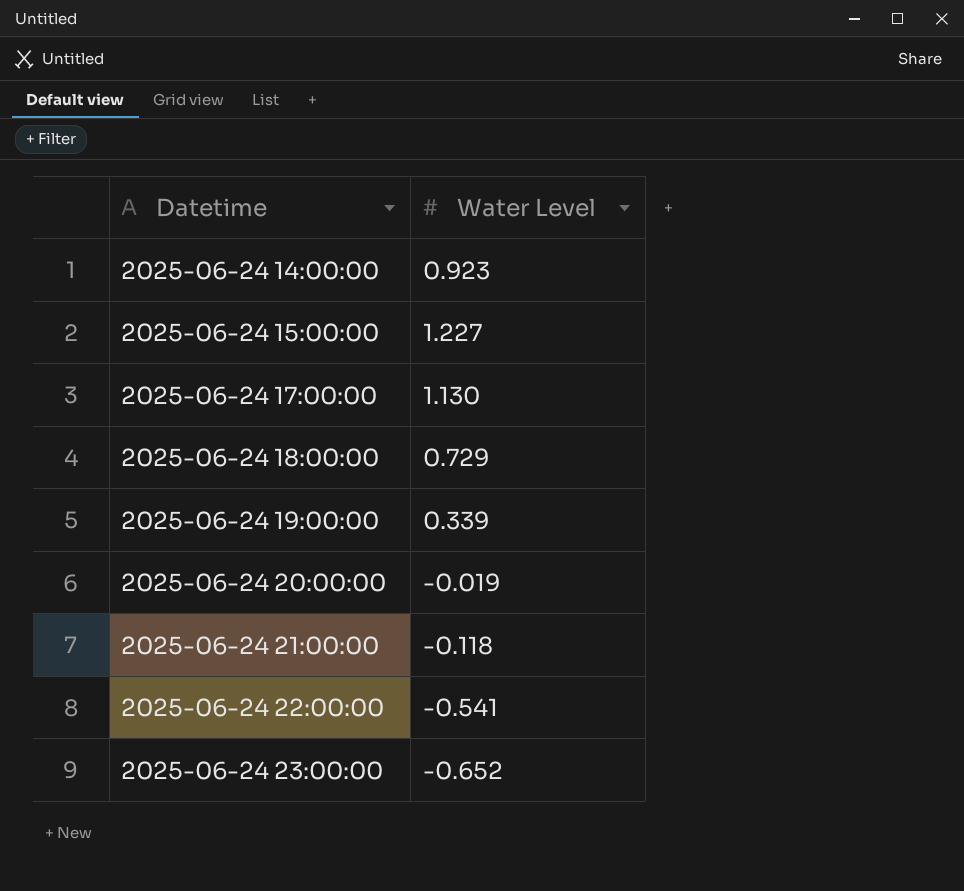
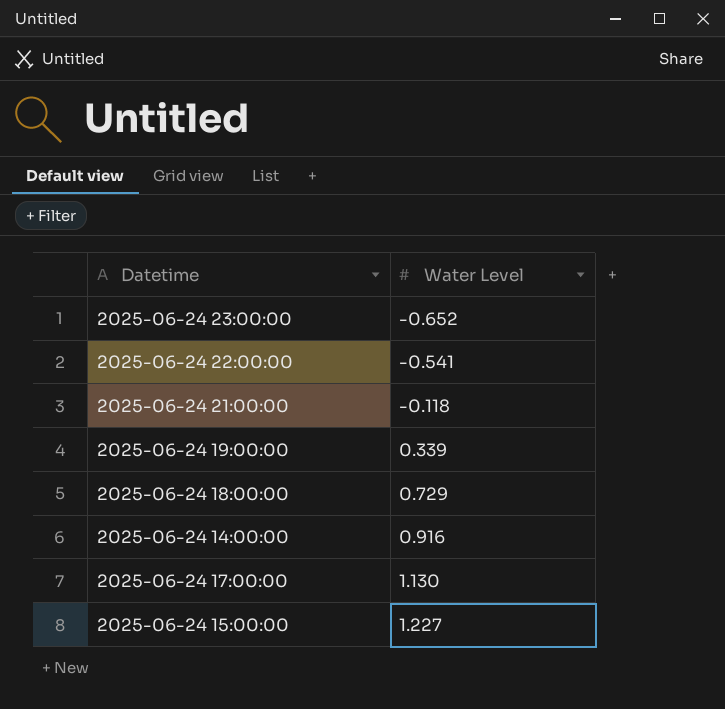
row order: Datetime ascending -> Water Level ascending
row 2025-06-24 20:00:00: -0.019 -> none
2025-06-24 14:00:00 | Water Level: 0.923 -> 0.916

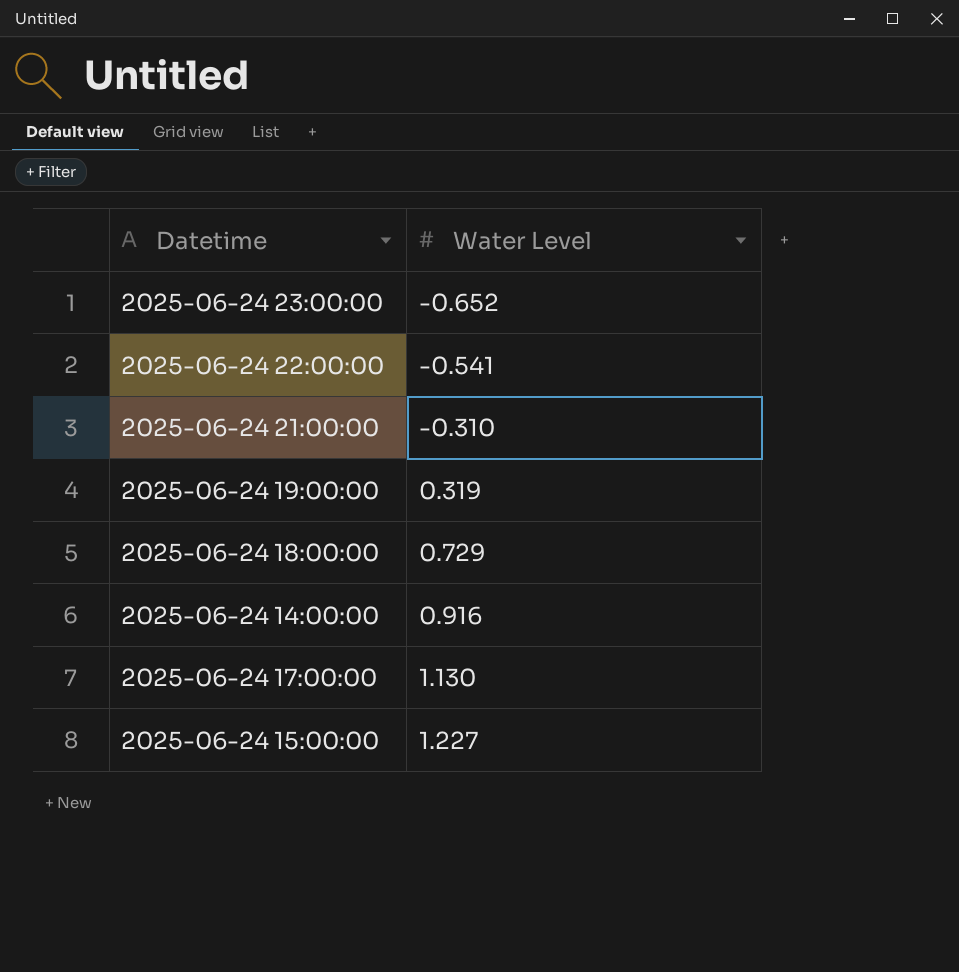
2025-06-24 21:00:00 | Water Level: -0.118 -> -0.310
2025-06-24 19:00:00 | Water Level: 0.339 -> 0.319

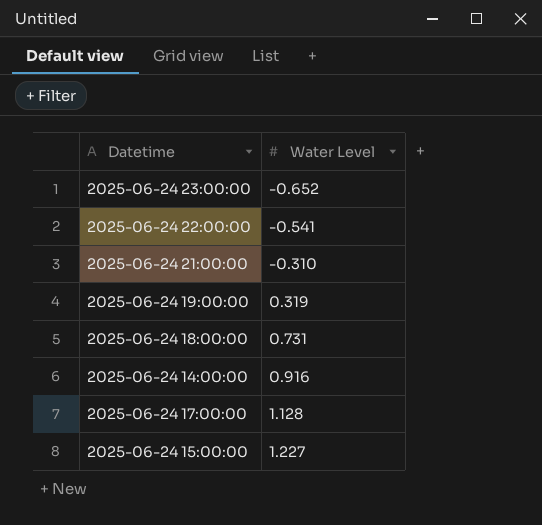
2025-06-24 18:00:00 | Water Level: 0.729 -> 0.731
2025-06-24 17:00:00 | Water Level: 1.130 -> 1.128

